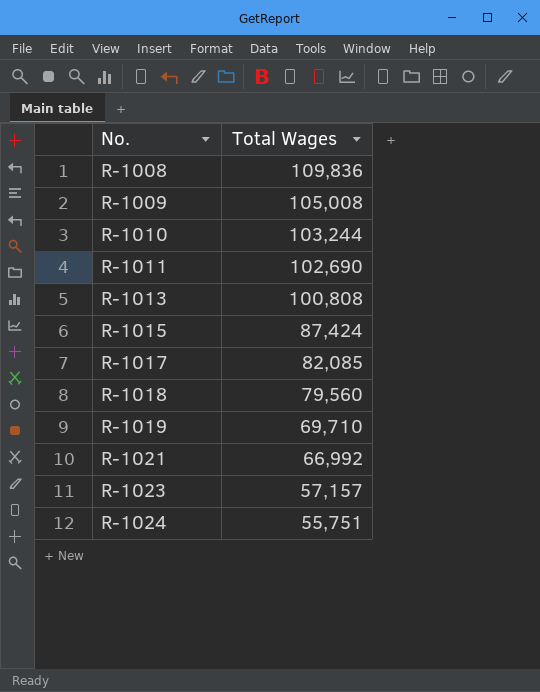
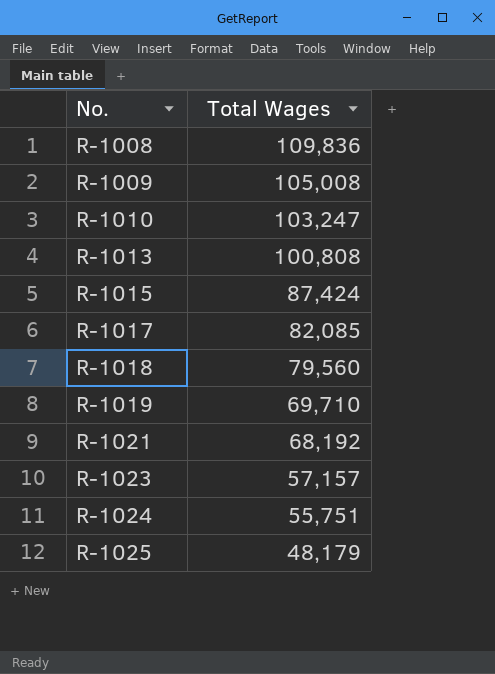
row R-1011: 102,690 -> none
R-1010 | Total Wages: 103,244 -> 103,247
R-1021 | Total Wages: 66,992 -> 68,192
row R-1025: none -> 48,179

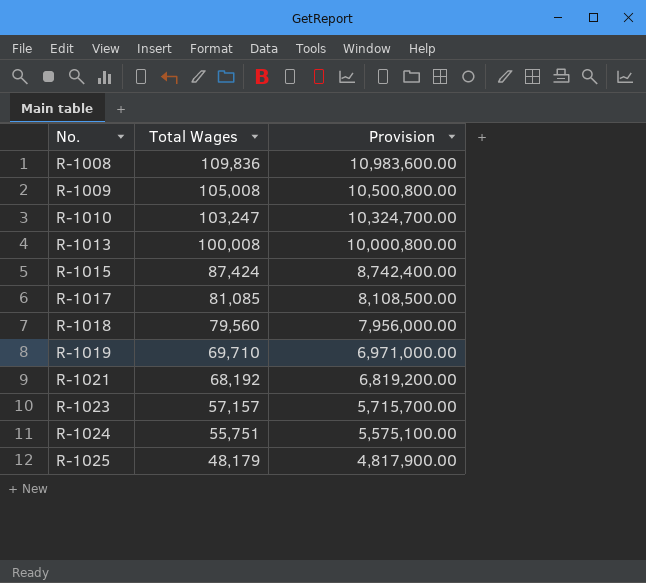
column Provision | formula: none -> [Total Wages] * 100
R-1013 | Total Wages: 100,808 -> 100,008
R-1017 | Total Wages: 82,085 -> 81,085

